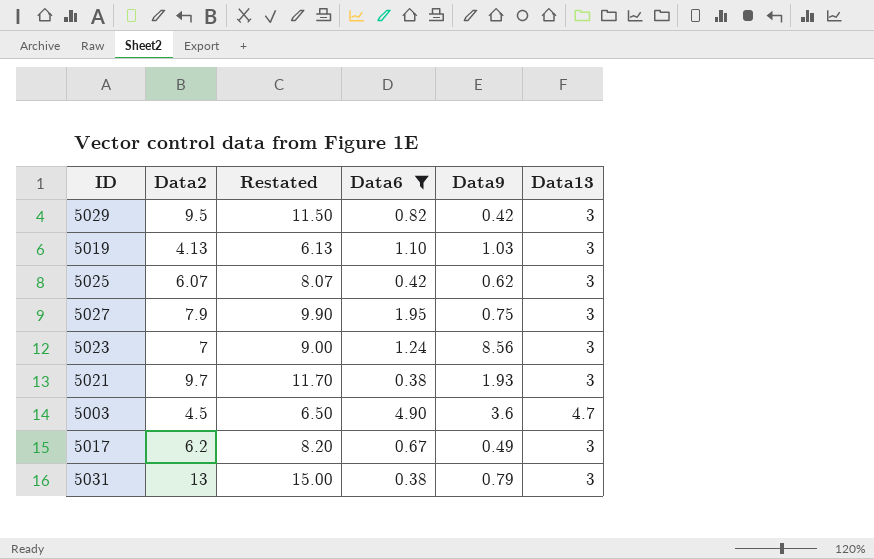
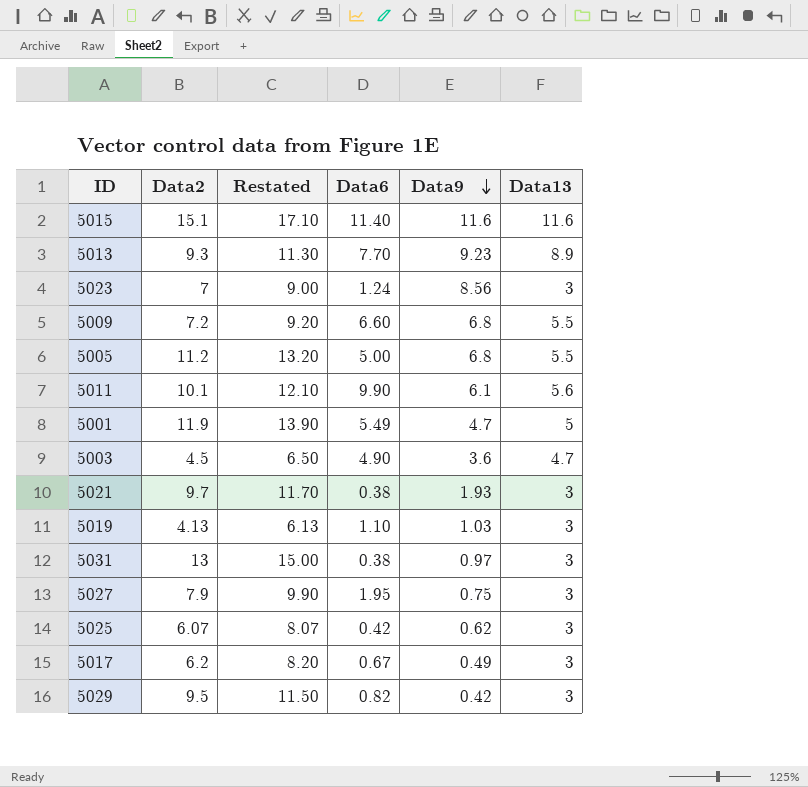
filter: Data6 <= 4.90 -> none
row order: none -> Data9 descending
5031 | Data9: 0.79 -> 0.97

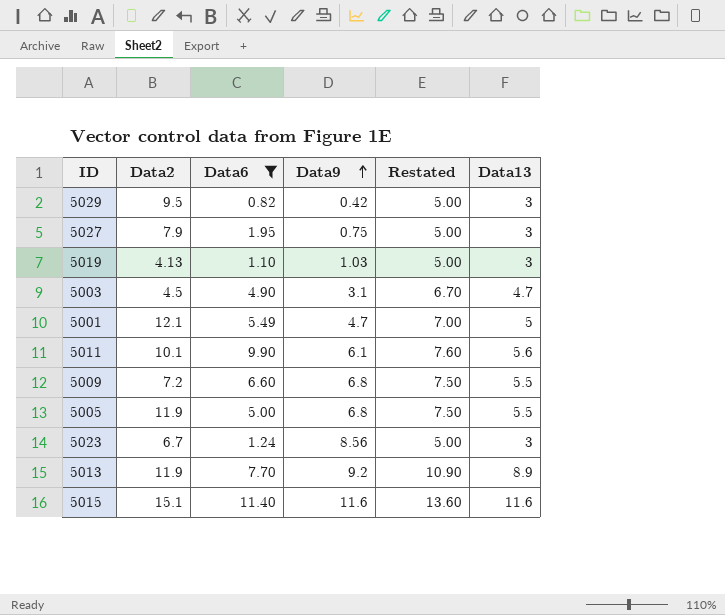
filter: none -> Data6 >= 0.82
row order: Data9 descending -> Data9 ascending
column Restated | formula: [Data2] + 2 -> [Data13] + 2
column Restated | position: 3 -> 5
5003 | Data9: 3.6 -> 3.1
5001 | Data2: 11.9 -> 12.1
5005 | Data2: 11.2 -> 11.9
5023 | Data2: 7 -> 6.7
5013 | Data2: 9.3 -> 11.9
5013 | Data9: 9.23 -> 9.2

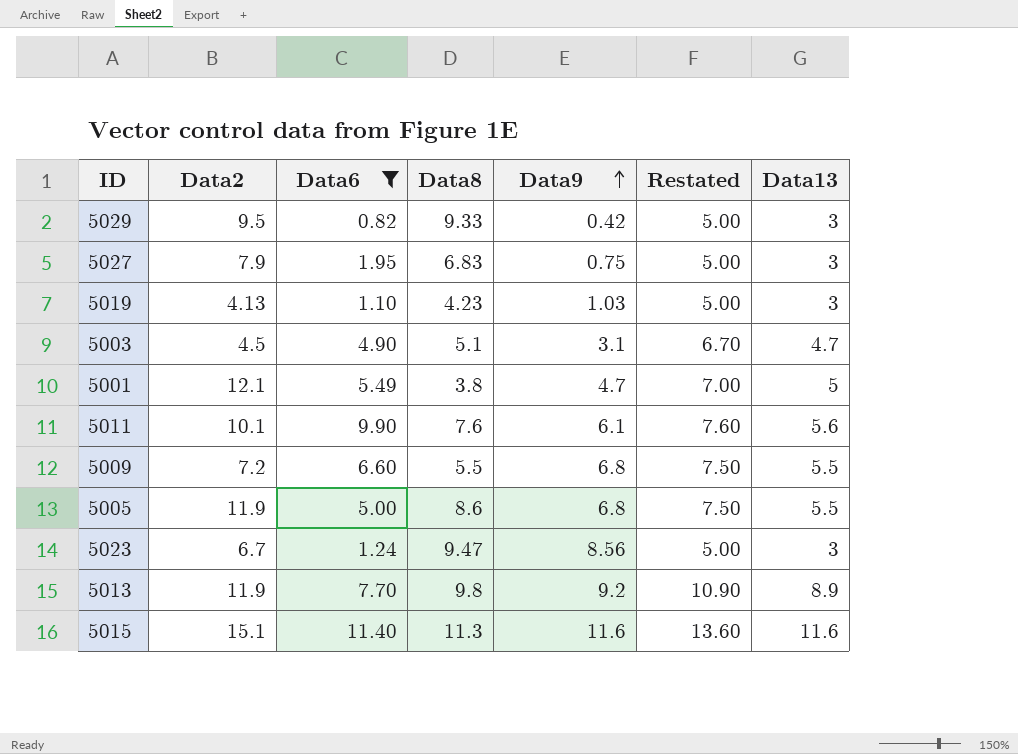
column Data8 | position: none -> 4

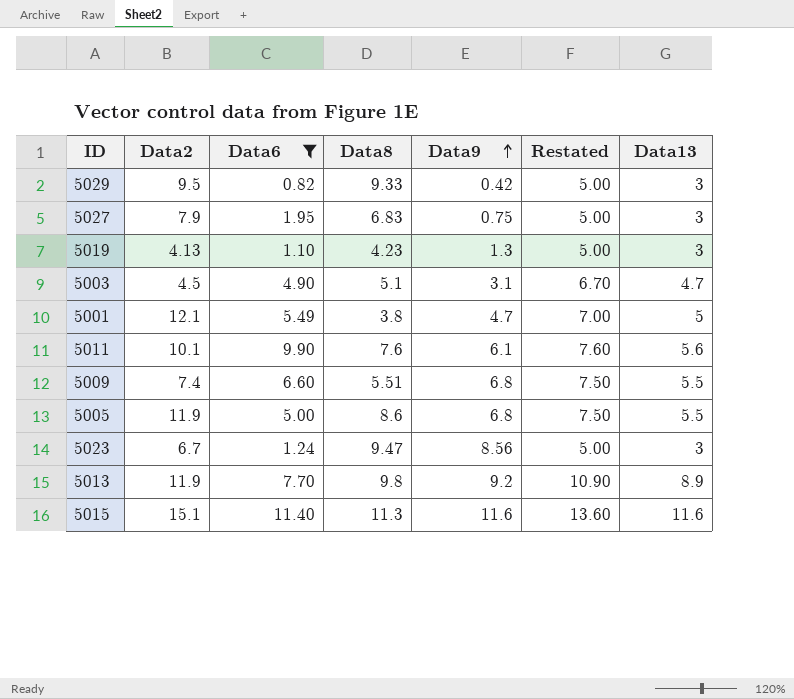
5019 | Data9: 1.03 -> 1.3
5009 | Data2: 7.2 -> 7.4
5009 | Data8: 5.5 -> 5.51

